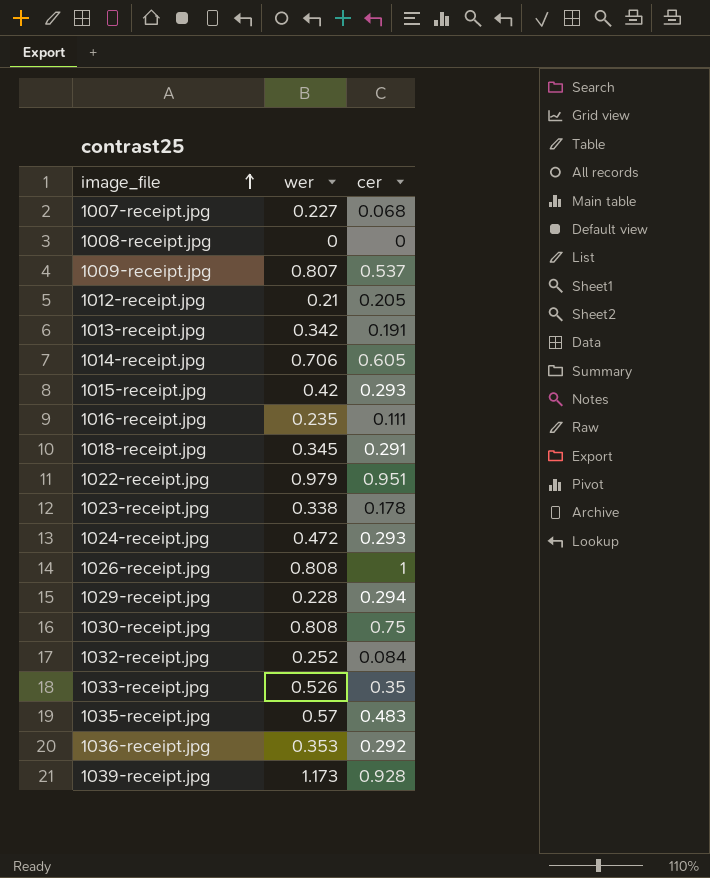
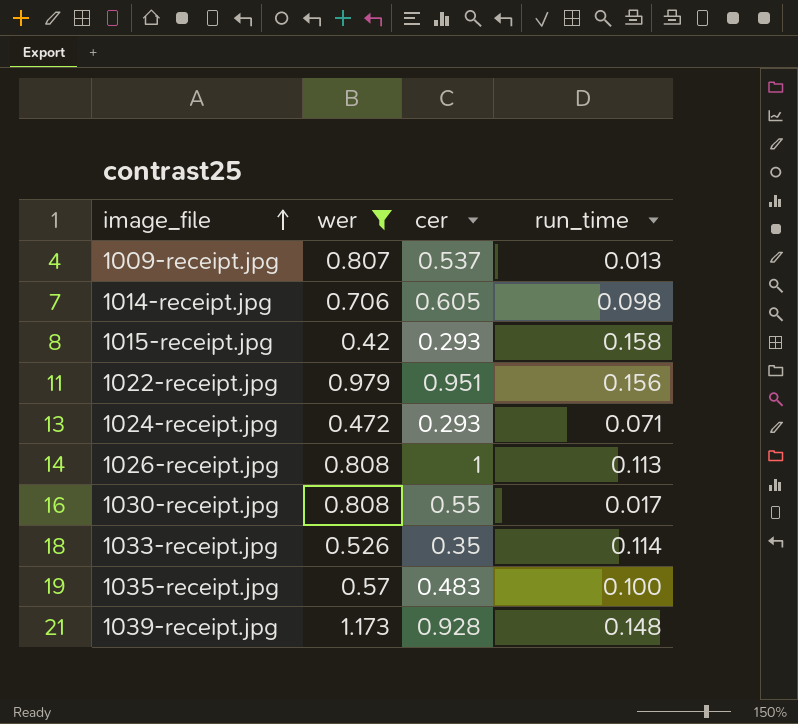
filter: none -> wer >= 0.42
column run_time | position: none -> 4
1030-receipt.jpg | cer: 0.75 -> 0.55

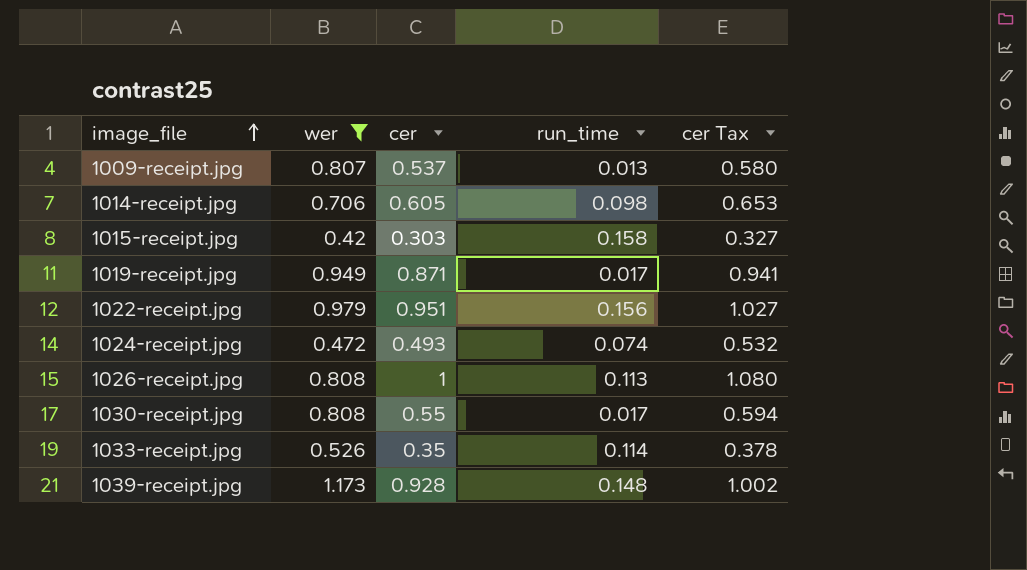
column cer Tax | formula: none -> [cer] * 1.08
row 1035-receipt.jpg: 0.57 | 0.483 | 0.100 -> none
1015-receipt.jpg | cer: 0.293 -> 0.303
row 1019-receipt.jpg: none -> 0.949 | 0.871 | 0.017 | 0.941
1024-receipt.jpg | cer: 0.293 -> 0.493
1024-receipt.jpg | run_time: 0.071 -> 0.074

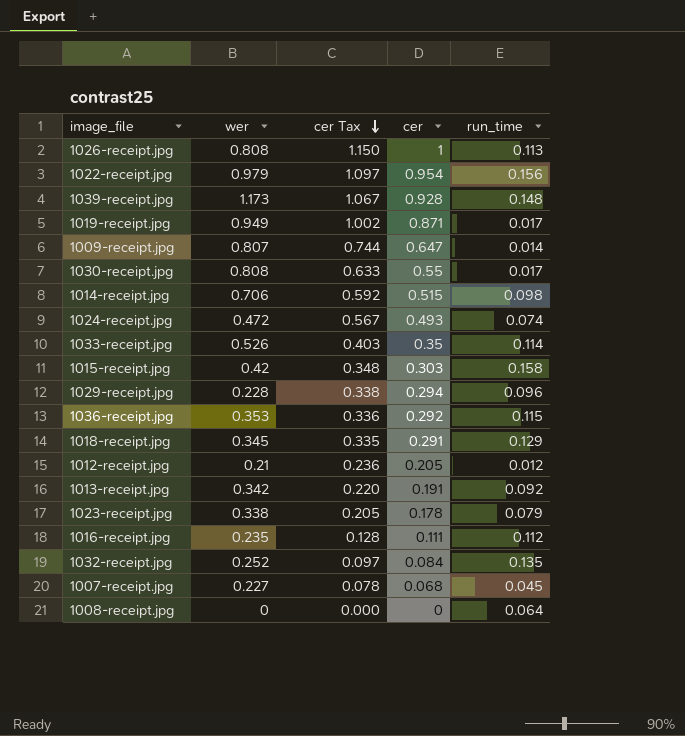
filter: wer >= 0.42 -> none
row order: image_file ascending -> cer Tax descending
column cer Tax | formula: [cer] * 1.08 -> [cer] * 1.15
column cer Tax | position: 5 -> 3
1022-receipt.jpg | cer: 0.951 -> 0.954
1009-receipt.jpg | cer: 0.537 -> 0.647
1009-receipt.jpg | run_time: 0.013 -> 0.014
1014-receipt.jpg | cer: 0.605 -> 0.515

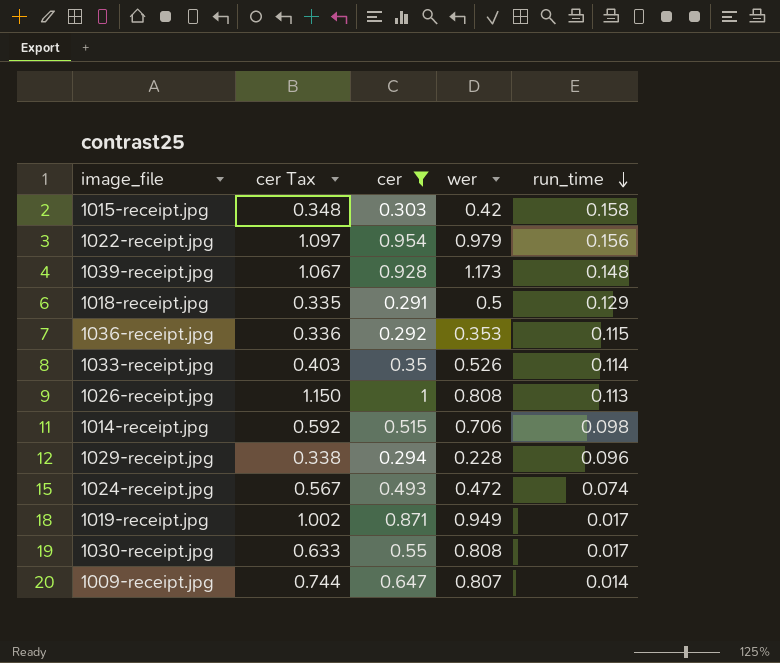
filter: none -> cer >= 0.291
row order: cer Tax descending -> run_time descending
column wer | position: 2 -> 4
1018-receipt.jpg | wer: 0.345 -> 0.5

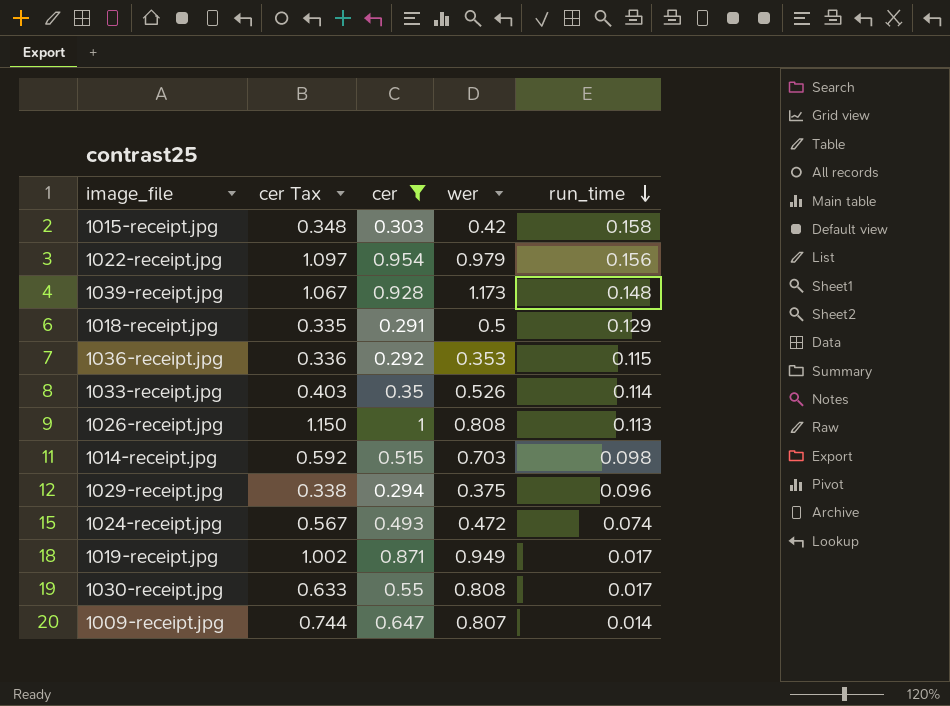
1014-receipt.jpg | wer: 0.706 -> 0.703
1029-receipt.jpg | wer: 0.228 -> 0.375

